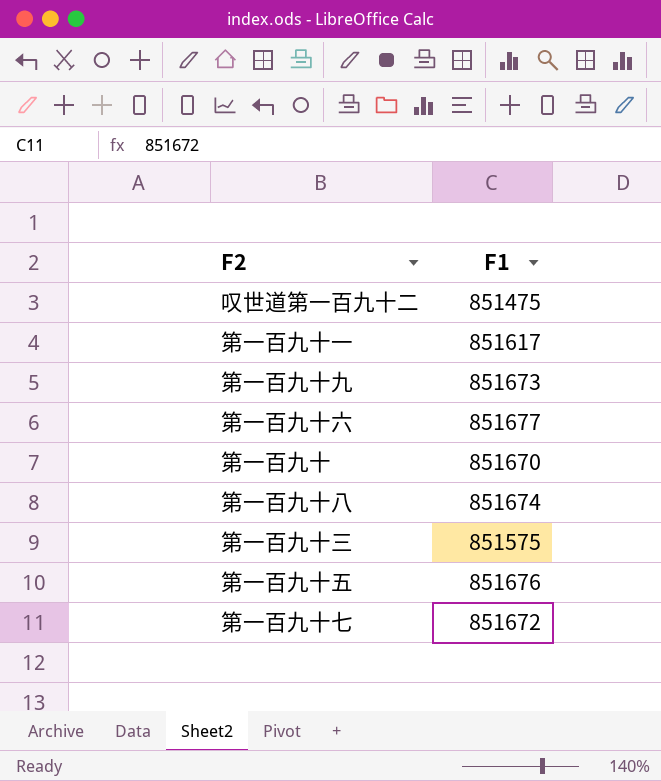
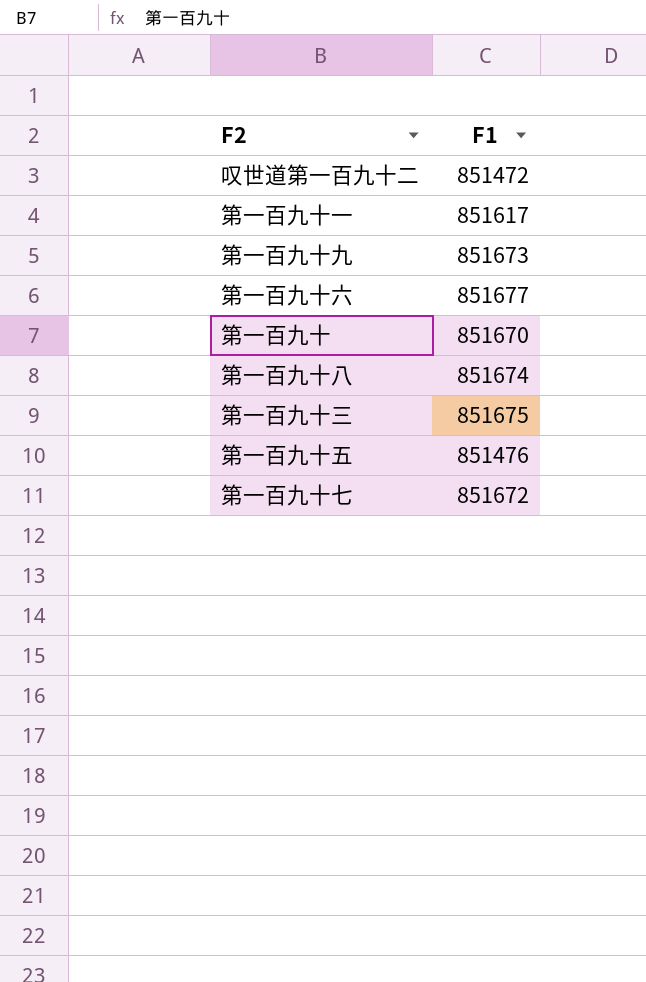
叹世道第一百九十二 | F1: 851475 -> 851472
第一百九十三 | F1: 851575 -> 851675
第一百九十五 | F1: 851676 -> 851476

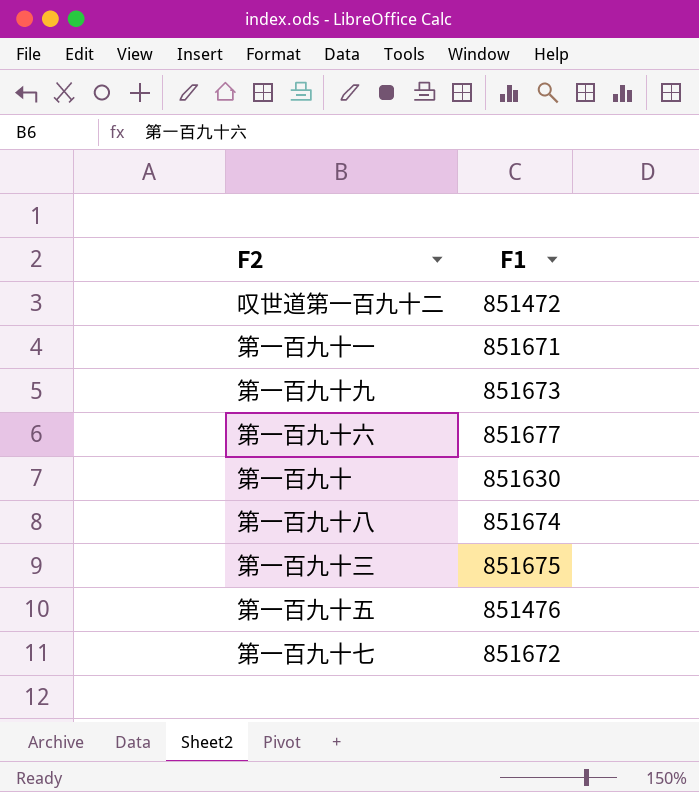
第一百九十一 | F1: 851617 -> 851671
第一百九十 | F1: 851670 -> 851630

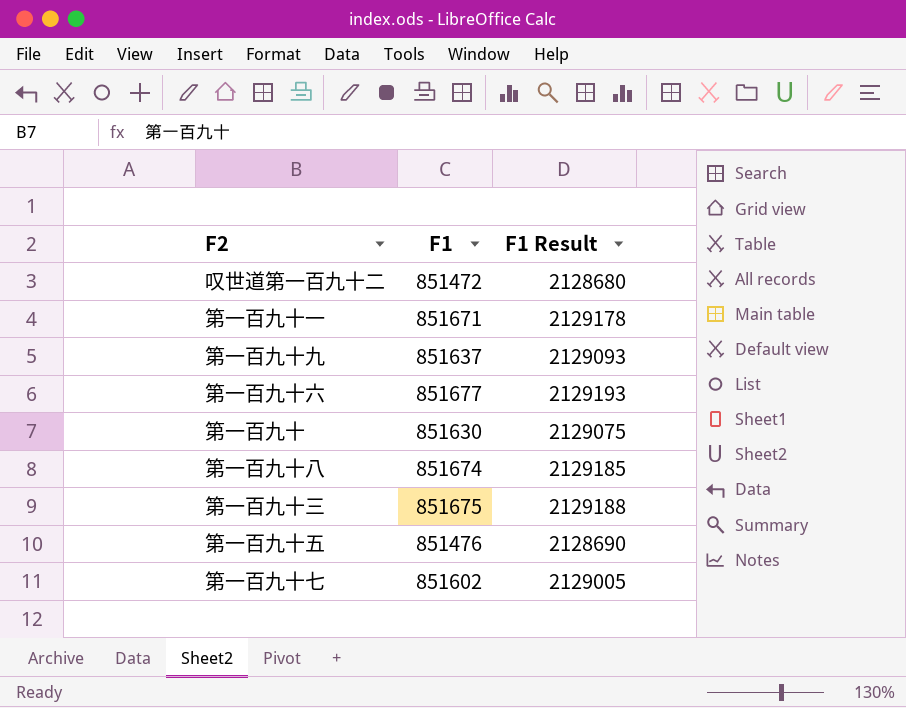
column F1 Result | formula: none -> [F1] * 2.5
第一百九十九 | F1: 851673 -> 851637
第一百九十七 | F1: 851672 -> 851602

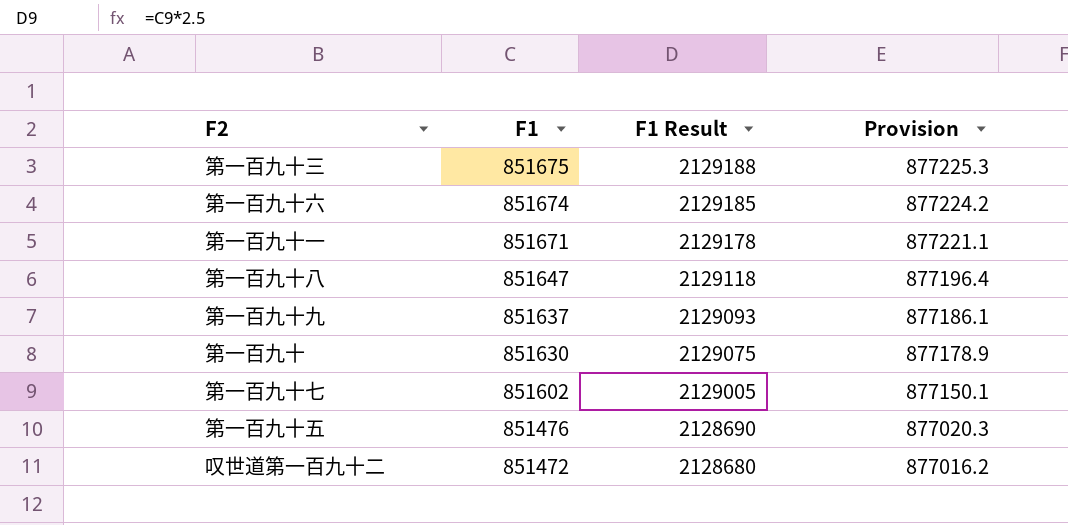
row order: none -> F1 descending
column Provision | formula: none -> [F1] * 1.03
第一百九十六 | F1: 851677 -> 851674
第一百九十六 | F1 Result: 2129193 -> 2129185
第一百九十八 | F1: 851674 -> 851647
第一百九十八 | F1 Result: 2129185 -> 2129118

